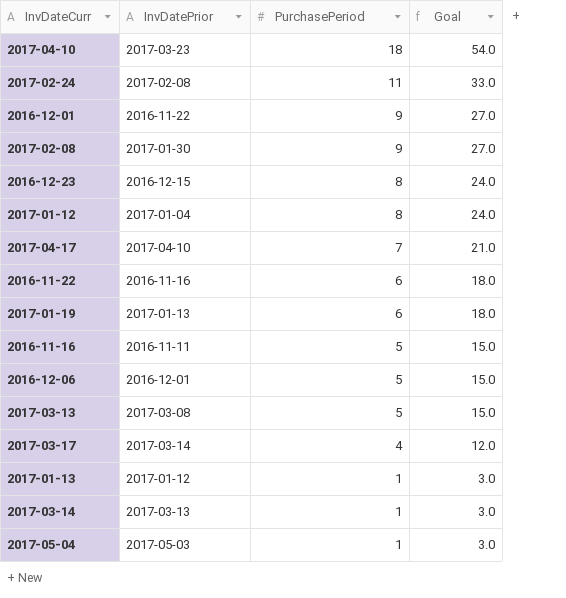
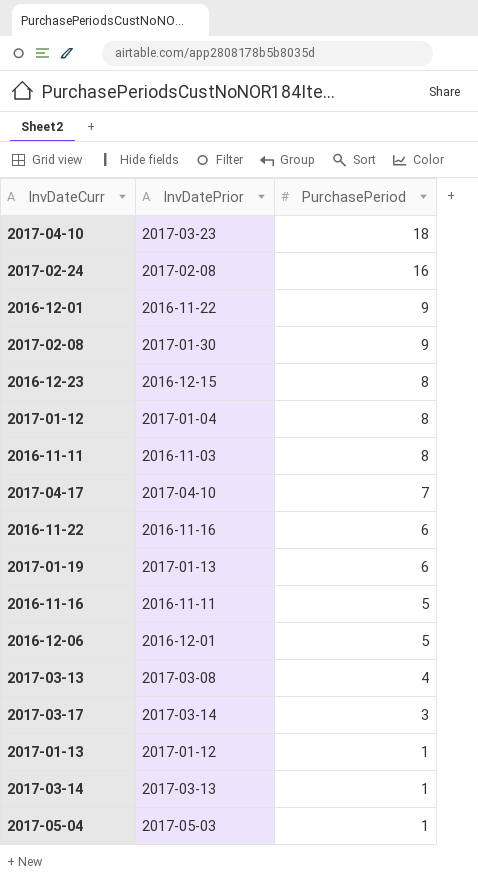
column Goal | formula: [PurchasePeriod] * 3 -> none
2017-02-24 | PurchasePeriod: 11 -> 16
row 2016-11-11: none -> 2016-11-03 | 8
2017-03-13 | PurchasePeriod: 5 -> 4
2017-03-17 | PurchasePeriod: 4 -> 3

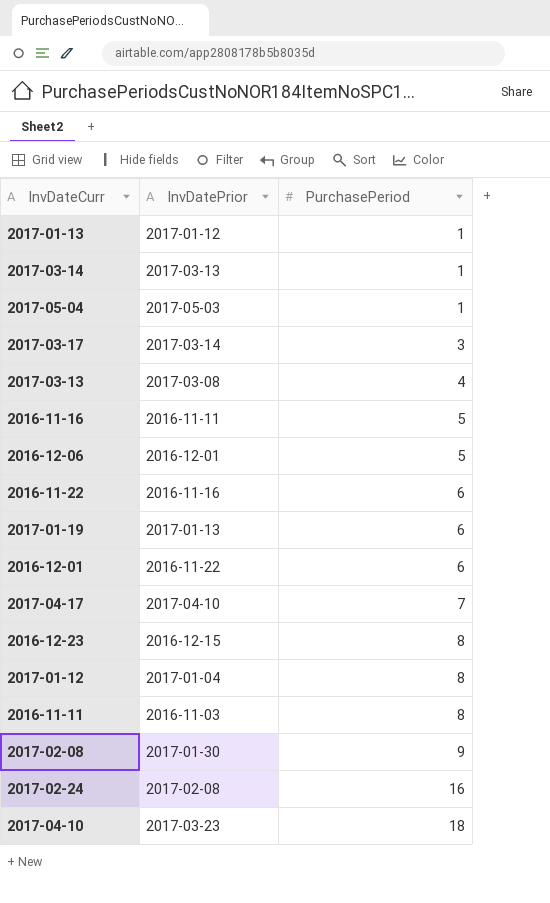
row order: PurchasePeriod descending -> PurchasePeriod ascending
2016-12-01 | PurchasePeriod: 9 -> 6

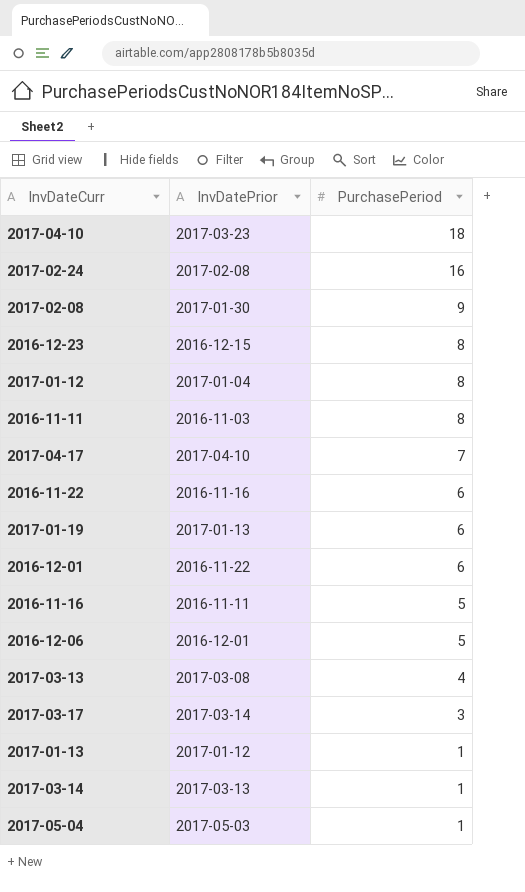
row order: PurchasePeriod ascending -> PurchasePeriod descending

